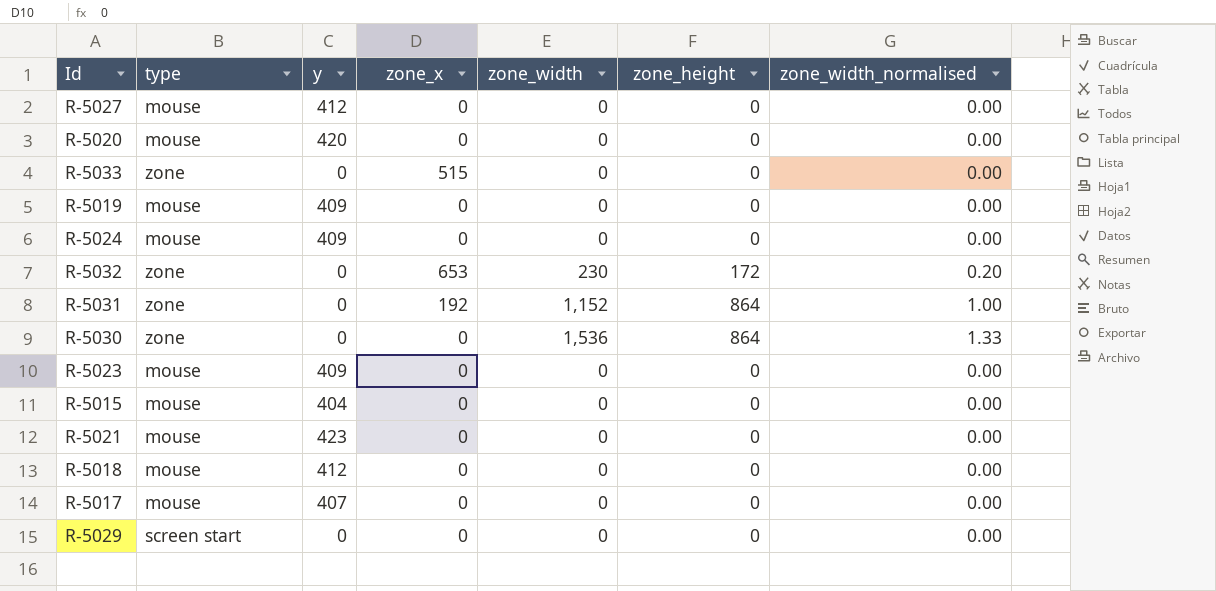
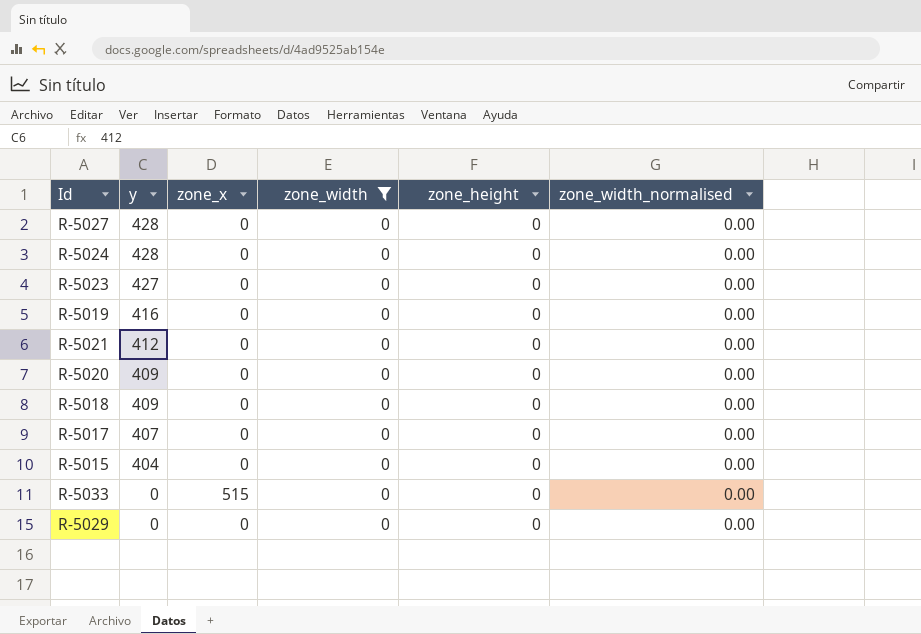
filter: none -> zone_width = 0
row order: none -> y descending
column type | position: 2 -> none
R-5027 | y: 412 -> 428
R-5024 | y: 409 -> 428
R-5023 | y: 409 -> 427
R-5019 | y: 409 -> 416
R-5021 | y: 423 -> 412
R-5020 | y: 420 -> 409
R-5018 | y: 412 -> 409

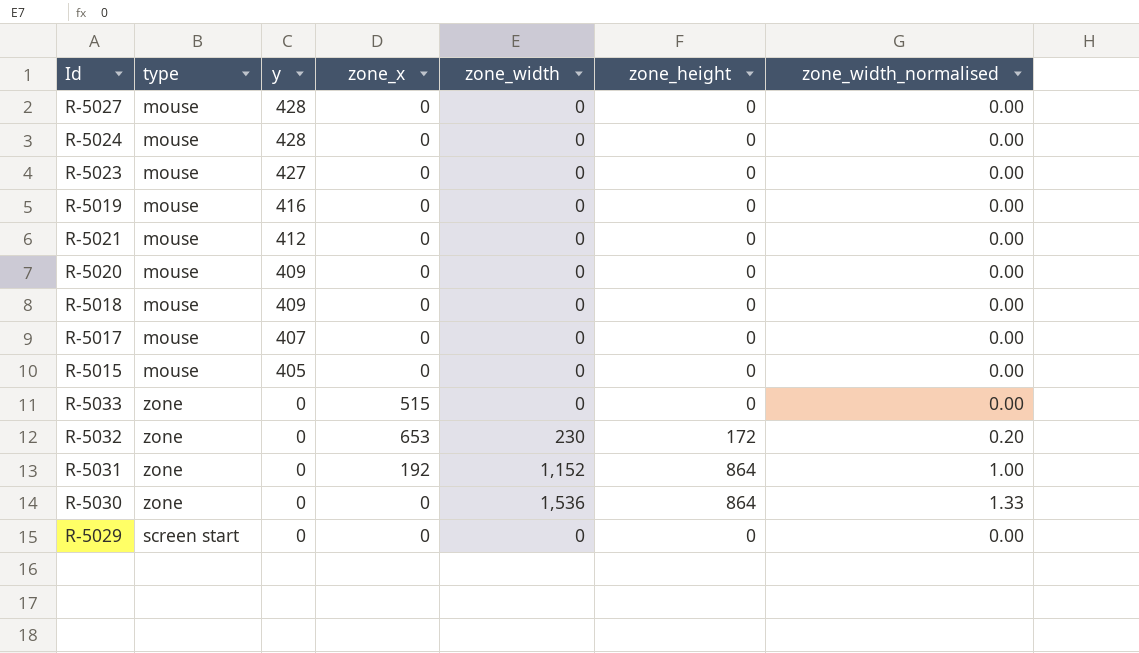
filter: zone_width = 0 -> none
column type | position: none -> 2
R-5015 | y: 404 -> 405

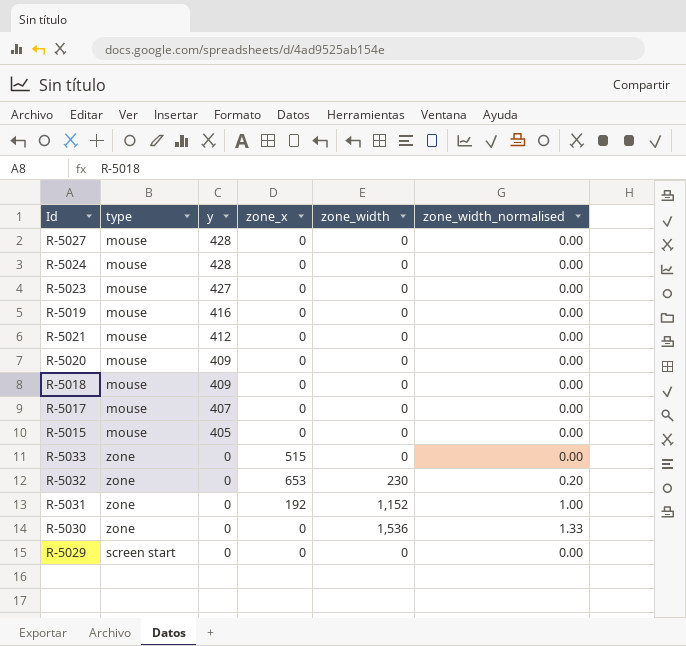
column zone_height | position: 6 -> none

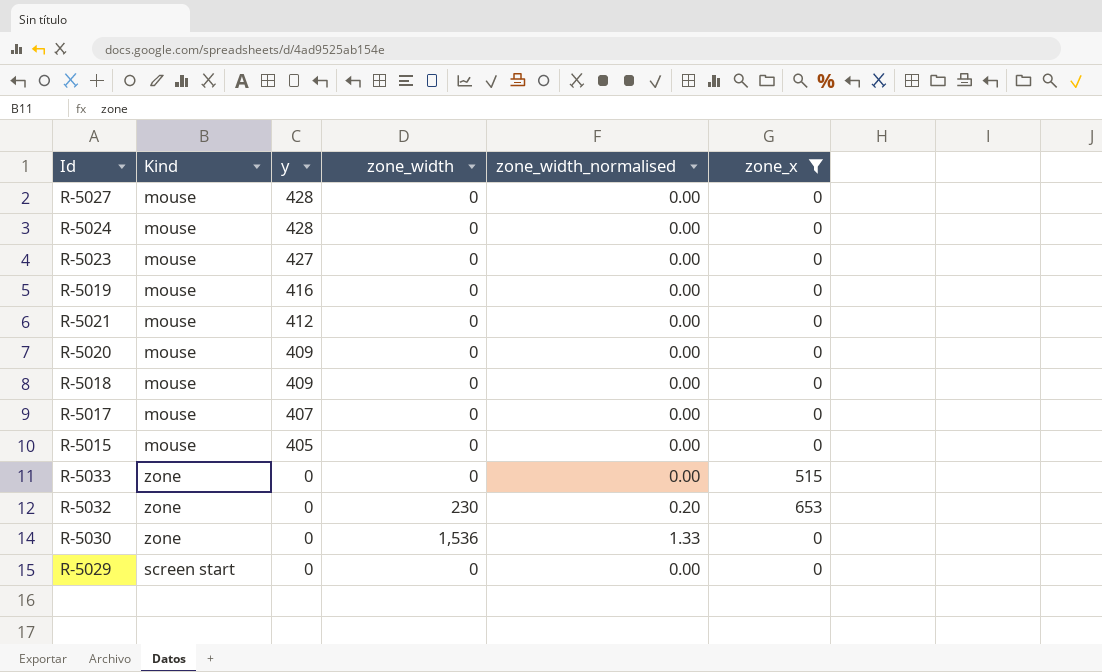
filter: none -> zone_x != 192
column name: type -> Kind
column zone_x | position: 4 -> 6

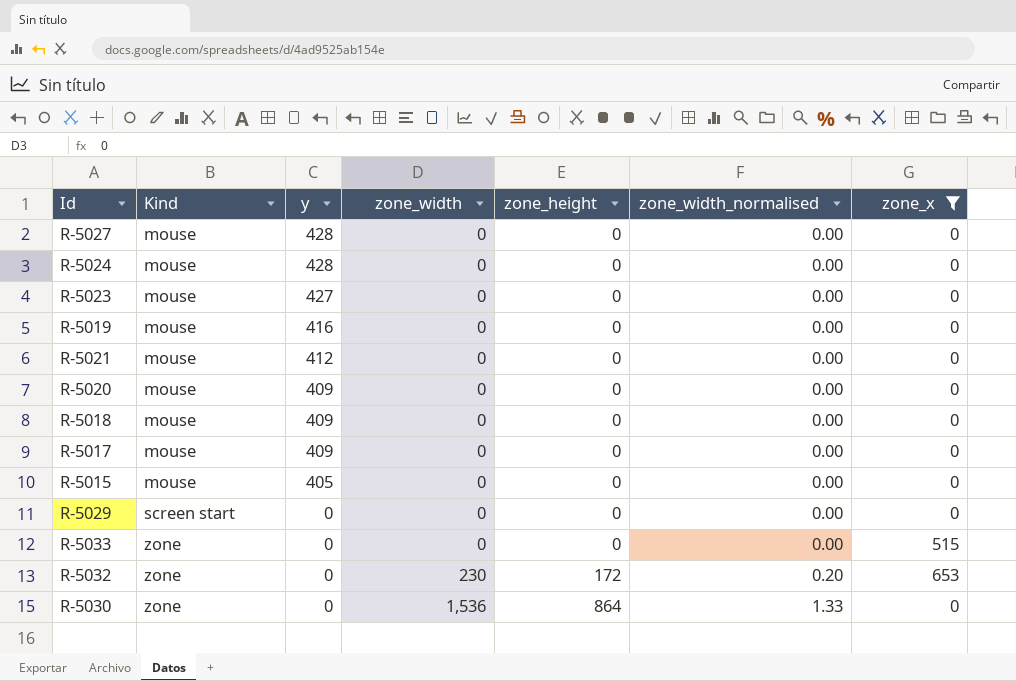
row order: y descending -> Kind ascending
column zone_height | position: none -> 5
R-5017 | y: 407 -> 409

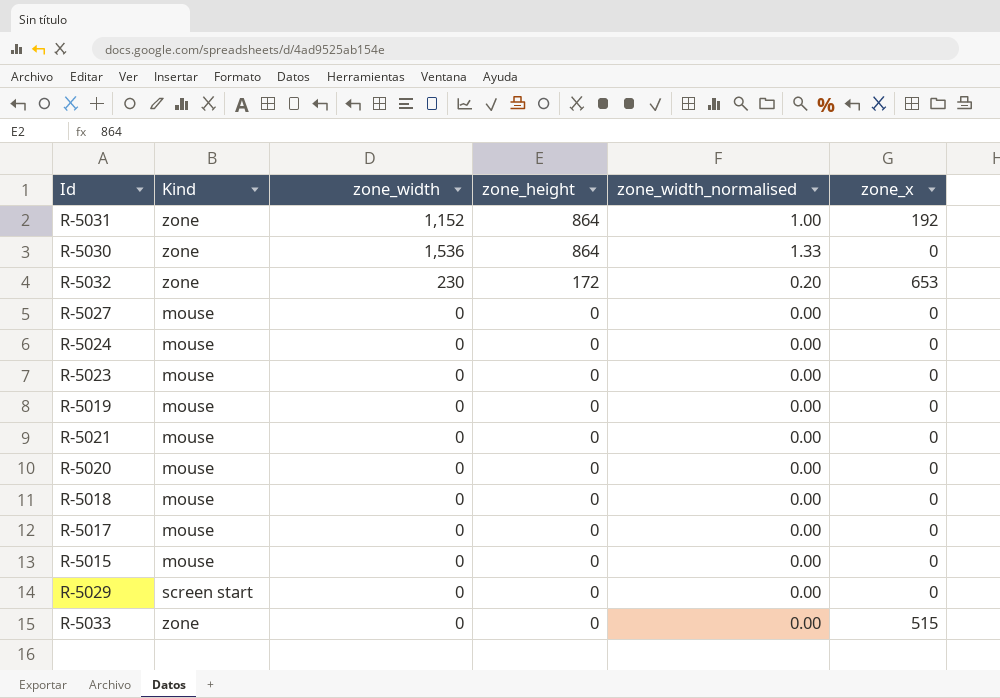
filter: zone_x != 192 -> none
row order: Kind ascending -> zone_height descending
column y | position: 3 -> none

